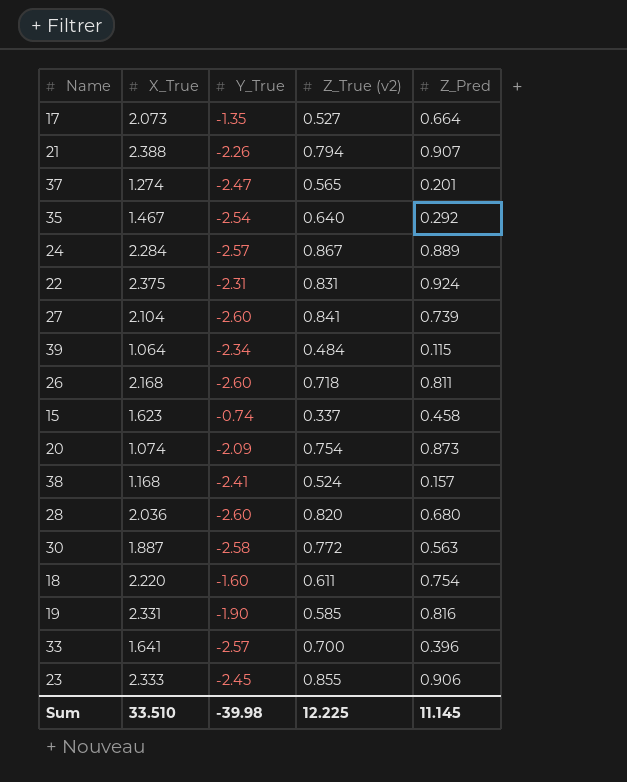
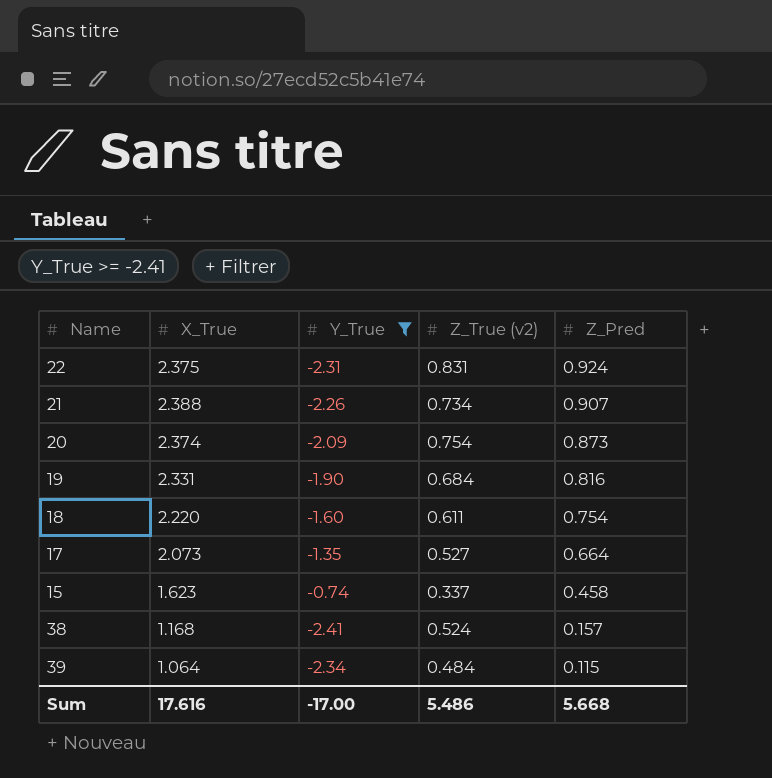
filter: none -> Y_True >= -2.41
row order: none -> Z_Pred descending
21 | Z_True (v2): 0.794 -> 0.734
20 | X_True: 1.074 -> 2.374
19 | Z_True (v2): 0.585 -> 0.684
Sum | X_True: 33.510 -> 17.616
Sum | Y_True: -39.98 -> -17.00
Sum | Z_True (v2): 12.225 -> 5.486
Sum | Z_Pred: 11.145 -> 5.668

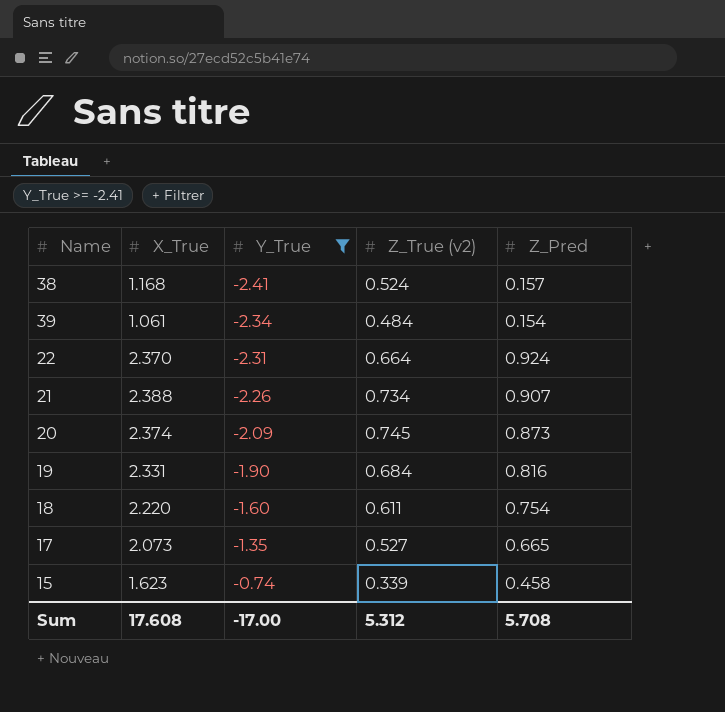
row order: Z_Pred descending -> Y_True ascending
39 | X_True: 1.064 -> 1.061
39 | Z_Pred: 0.115 -> 0.154
22 | X_True: 2.375 -> 2.370
22 | Z_True (v2): 0.831 -> 0.664
20 | Z_True (v2): 0.754 -> 0.745
17 | Z_Pred: 0.664 -> 0.665
15 | Z_True (v2): 0.337 -> 0.339
Sum | X_True: 17.616 -> 17.608
Sum | Z_True (v2): 5.486 -> 5.312
Sum | Z_Pred: 5.668 -> 5.708

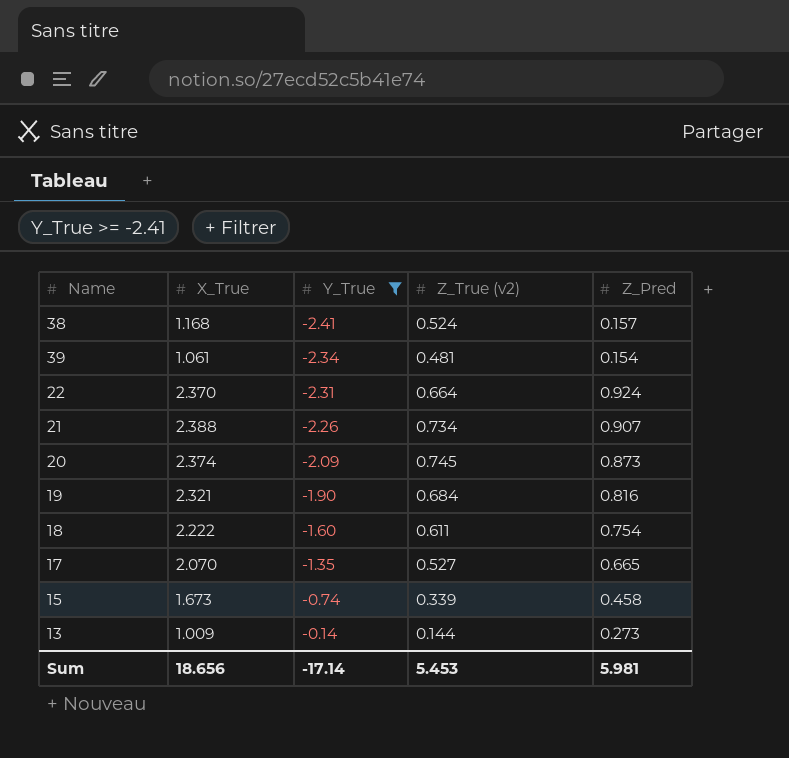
39 | Z_True (v2): 0.484 -> 0.481
19 | X_True: 2.331 -> 2.321
18 | X_True: 2.220 -> 2.222
17 | X_True: 2.073 -> 2.070
15 | X_True: 1.623 -> 1.673
row 13: none -> 1.009 | -0.14 | 0.144 | 0.273
Sum | X_True: 17.608 -> 18.656
Sum | Y_True: -17.00 -> -17.14
Sum | Z_True (v2): 5.312 -> 5.453
Sum | Z_Pred: 5.708 -> 5.981

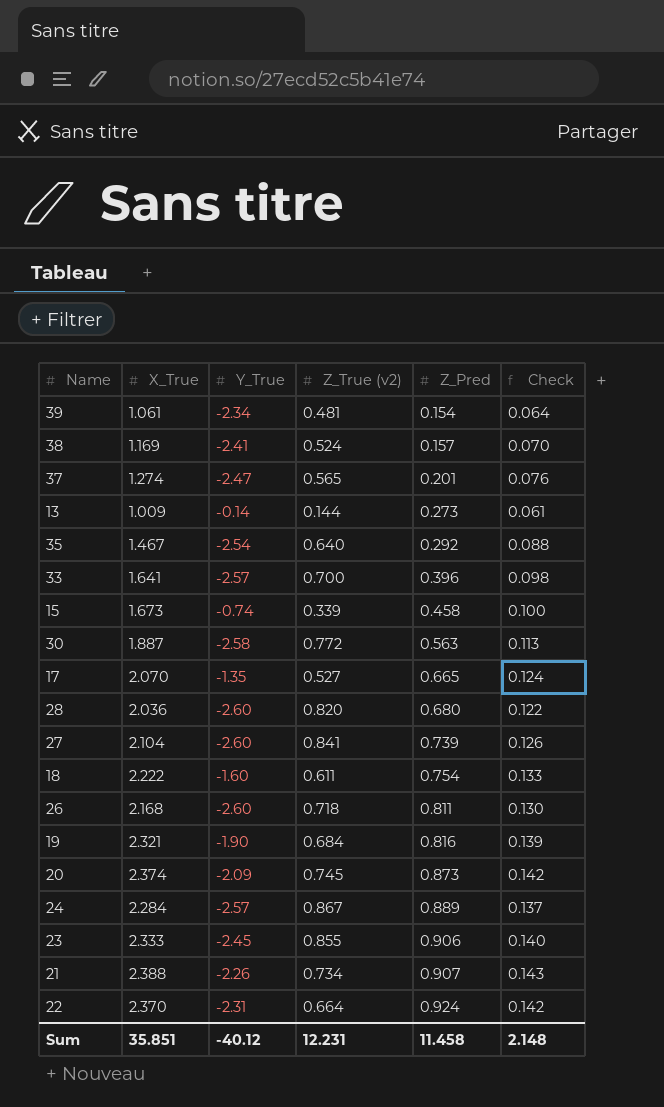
filter: Y_True >= -2.41 -> none
row order: Y_True ascending -> Z_Pred ascending
column Check | formula: none -> [X_True] * 0.06
38 | X_True: 1.168 -> 1.169
Sum | X_True: 18.656 -> 35.851
Sum | Y_True: -17.14 -> -40.12
Sum | Z_True (v2): 5.453 -> 12.231
Sum | Z_Pred: 5.981 -> 11.458

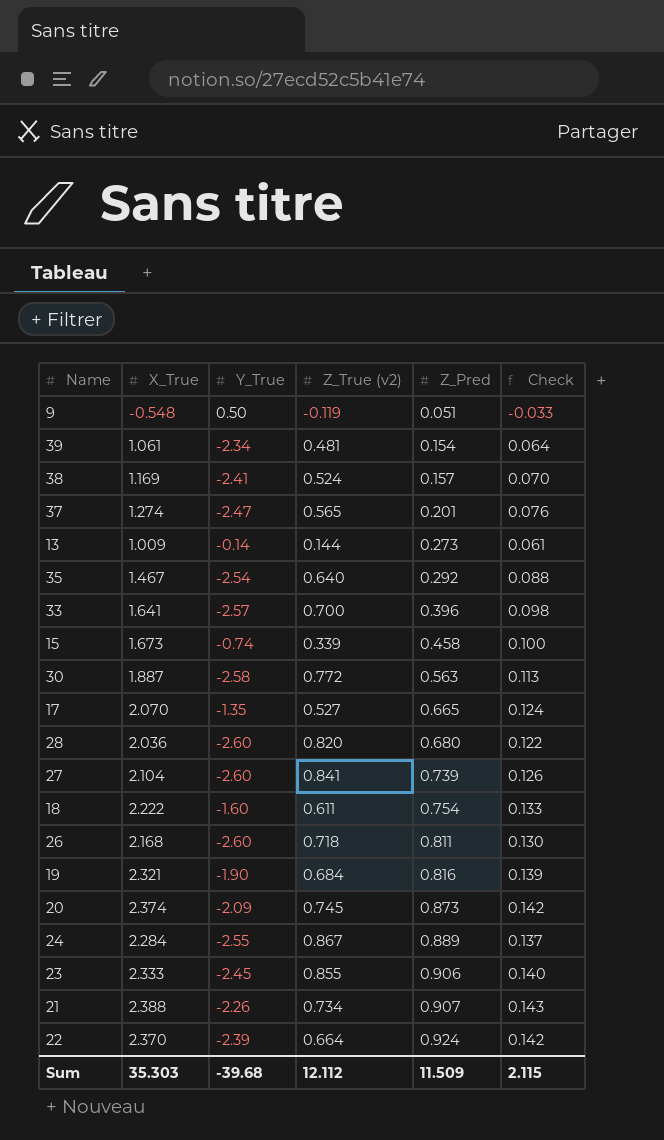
row 9: none -> -0.548 | 0.50 | -0.119 | 0.051 | -0.033
24 | Y_True: -2.57 -> -2.55
22 | Y_True: -2.31 -> -2.39
Sum | X_True: 35.851 -> 35.303
Sum | Y_True: -40.12 -> -39.68
Sum | Z_True (v2): 12.231 -> 12.112
Sum | Z_Pred: 11.458 -> 11.509
Sum | Check: 2.148 -> 2.115

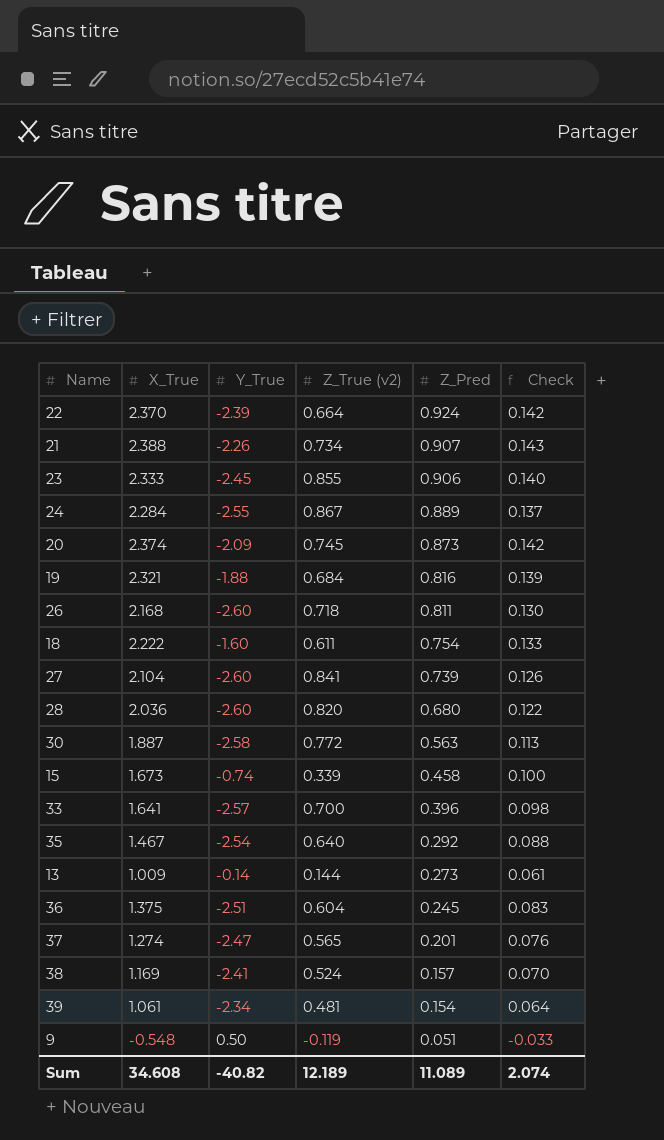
row order: Z_Pred ascending -> Z_Pred descending
row 17: 2.070 | -1.35 | 0.527 | 0.665 | 0.124 -> none
19 | Y_True: -1.90 -> -1.88
row 36: none -> 1.375 | -2.51 | 0.604 | 0.245 | 0.083
Sum | X_True: 35.303 -> 34.608
Sum | Y_True: -39.68 -> -40.82
Sum | Z_True (v2): 12.112 -> 12.189
Sum | Z_Pred: 11.509 -> 11.089
Sum | Check: 2.115 -> 2.074

